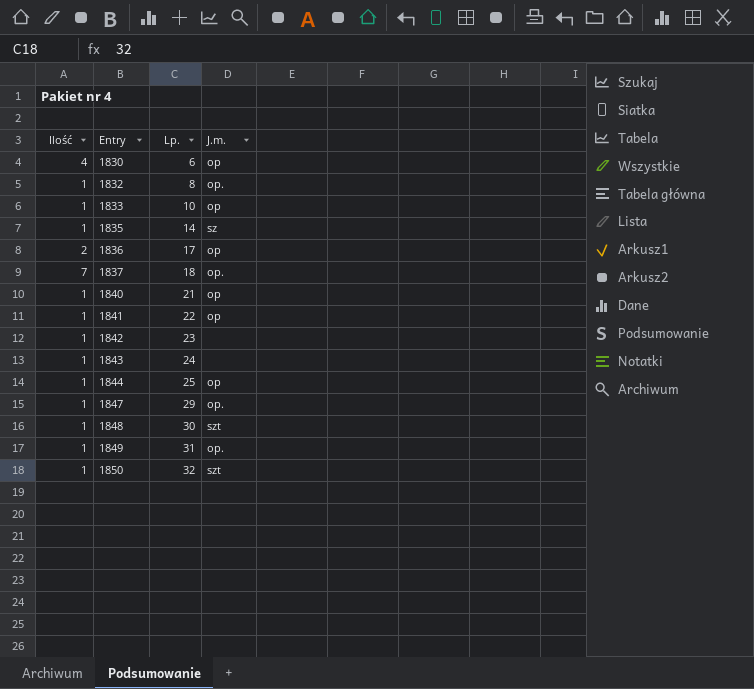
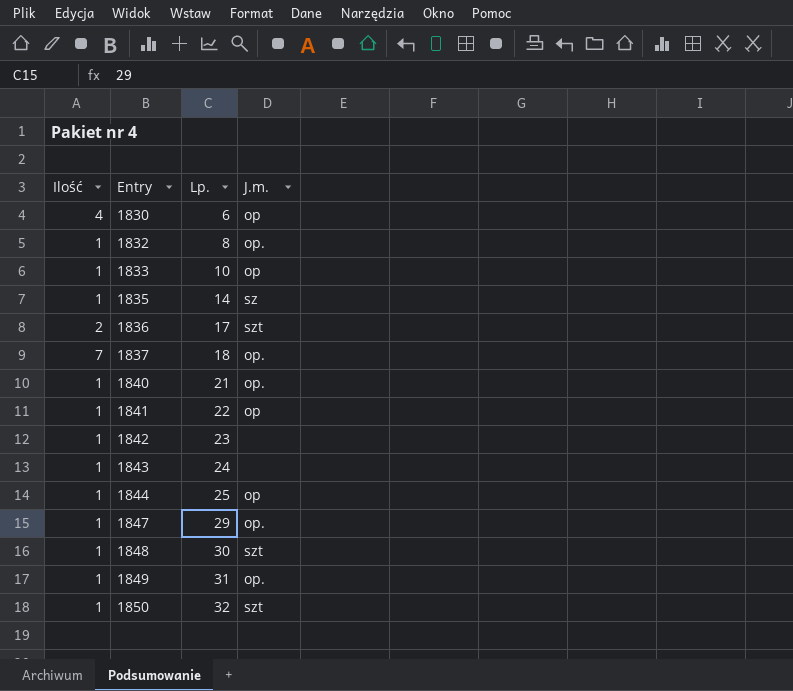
1836 | J.m.: op -> szt
1840 | J.m.: op -> op.

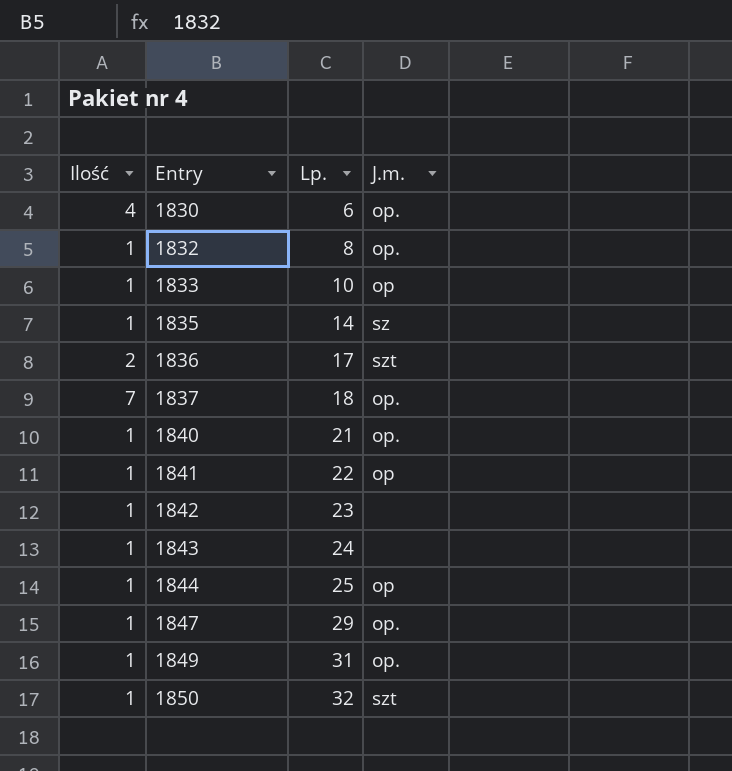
row 1848: 1 | 30 | szt -> none
1830 | J.m.: op -> op.

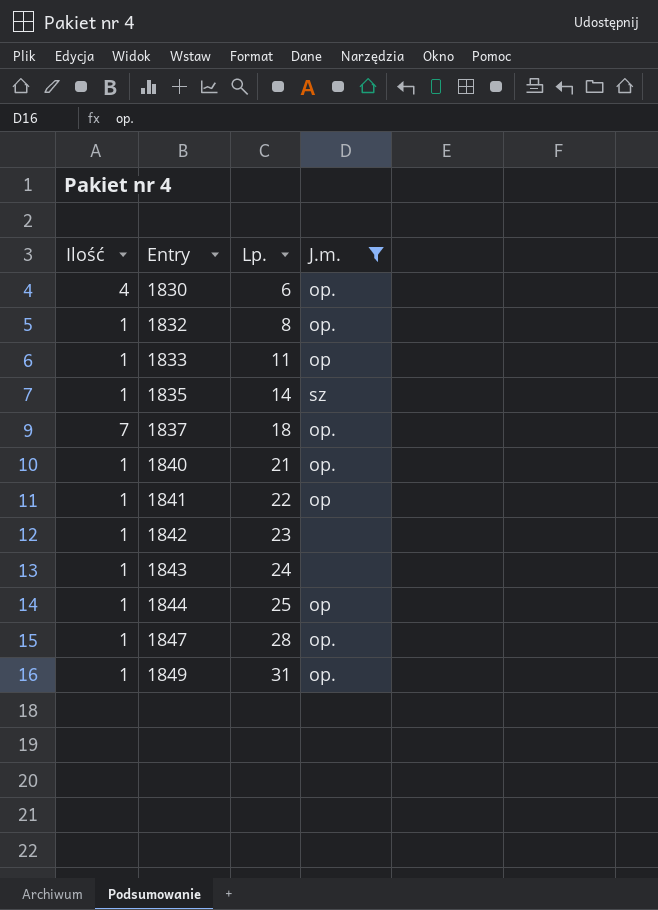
filter: none -> J.m. != szt
1833 | Lp.: 10 -> 11
1847 | Lp.: 29 -> 28

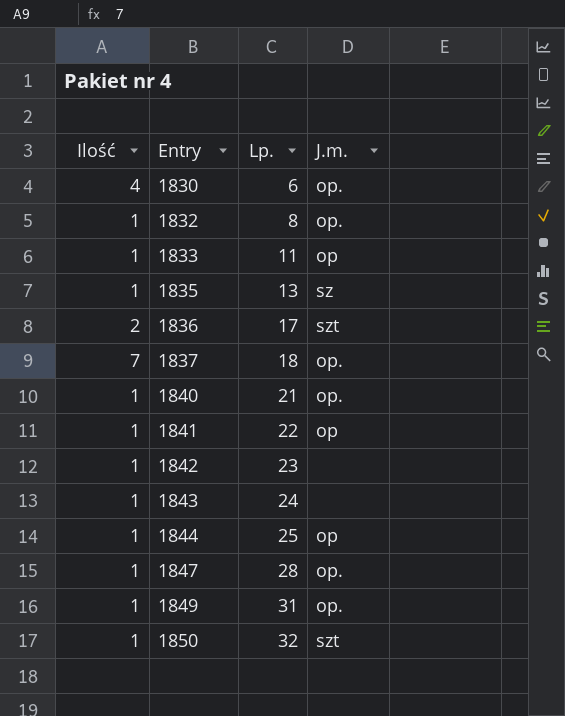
filter: J.m. != szt -> none
1835 | Lp.: 14 -> 13

